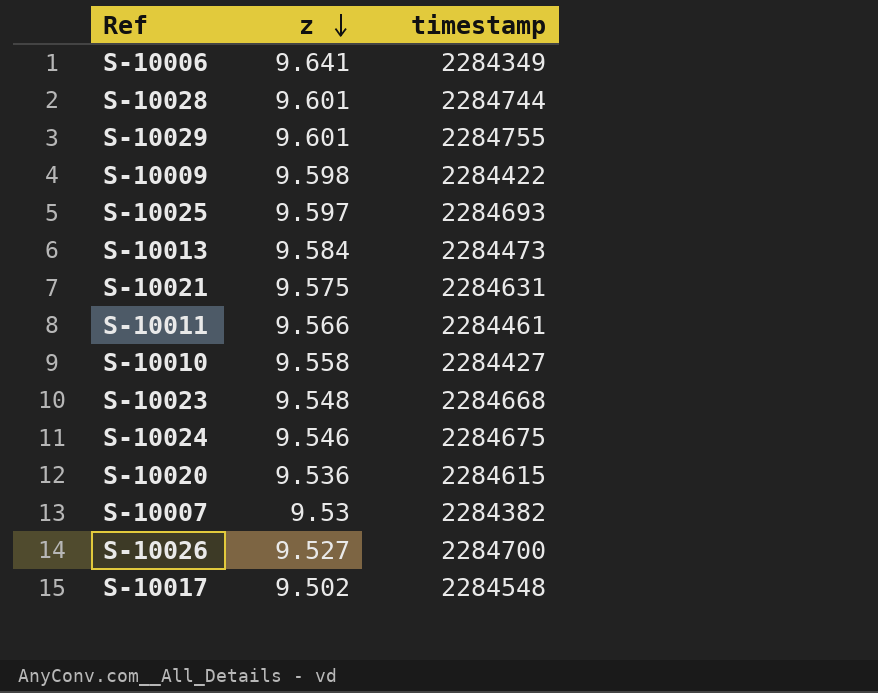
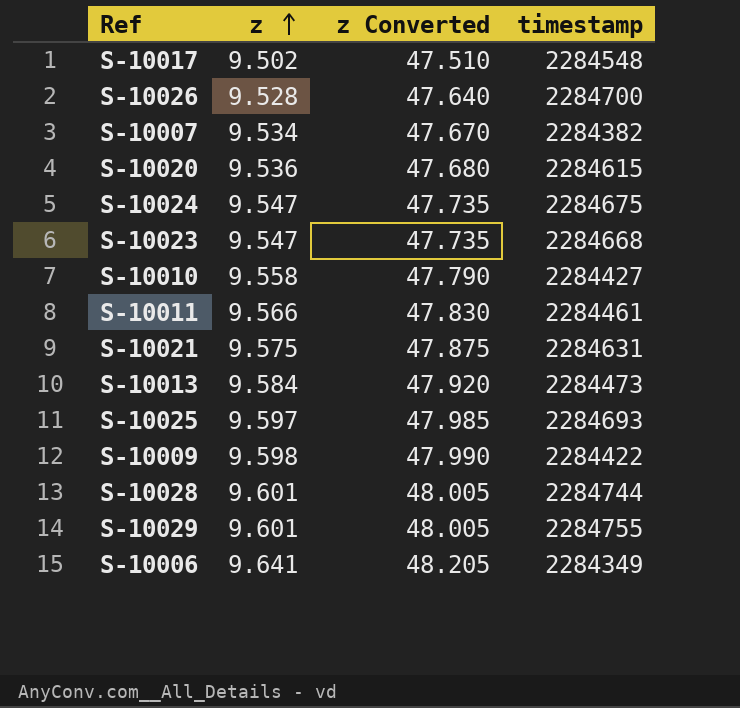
row order: z descending -> z ascending
column z Converted | formula: none -> [z] * 5
S-10026 | z: 9.527 -> 9.528
S-10007 | z: 9.53 -> 9.534
S-10024 | z: 9.546 -> 9.547
S-10023 | z: 9.548 -> 9.547

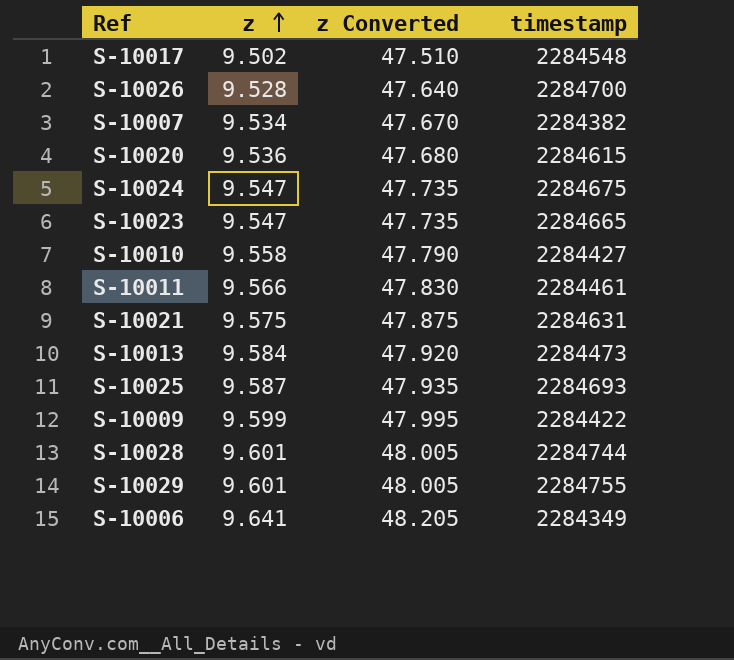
S-10023 | timestamp: 2284668 -> 2284665
S-10025 | z: 9.597 -> 9.587
S-10025 | z Converted: 47.985 -> 47.935
S-10009 | z: 9.598 -> 9.599
S-10009 | z Converted: 47.990 -> 47.995

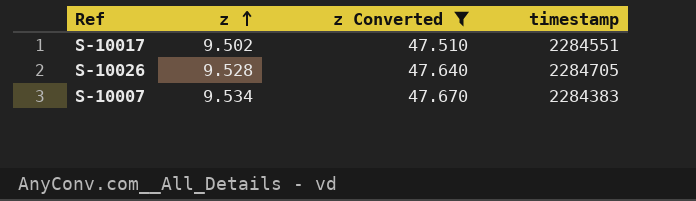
filter: none -> z Converted <= 47.670
S-10017 | timestamp: 2284548 -> 2284551
S-10026 | timestamp: 2284700 -> 2284705
S-10007 | timestamp: 2284382 -> 2284383

